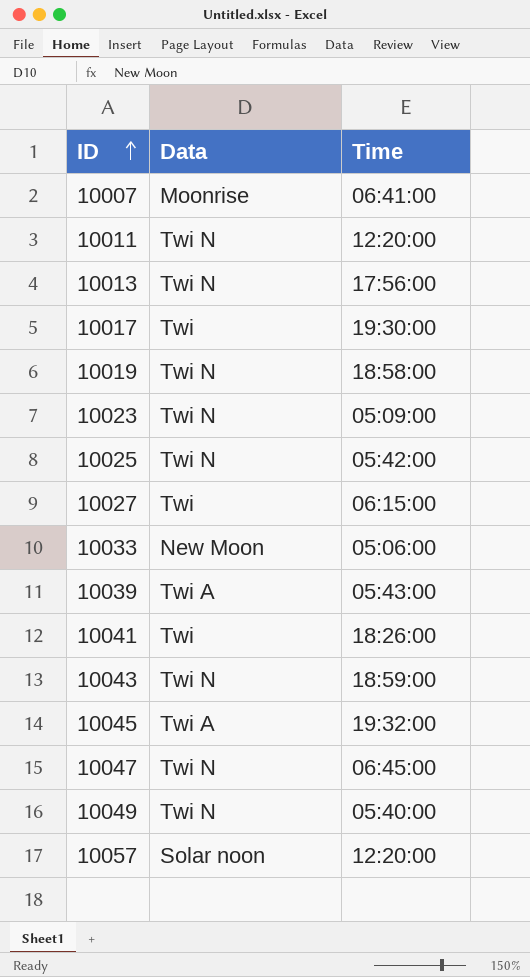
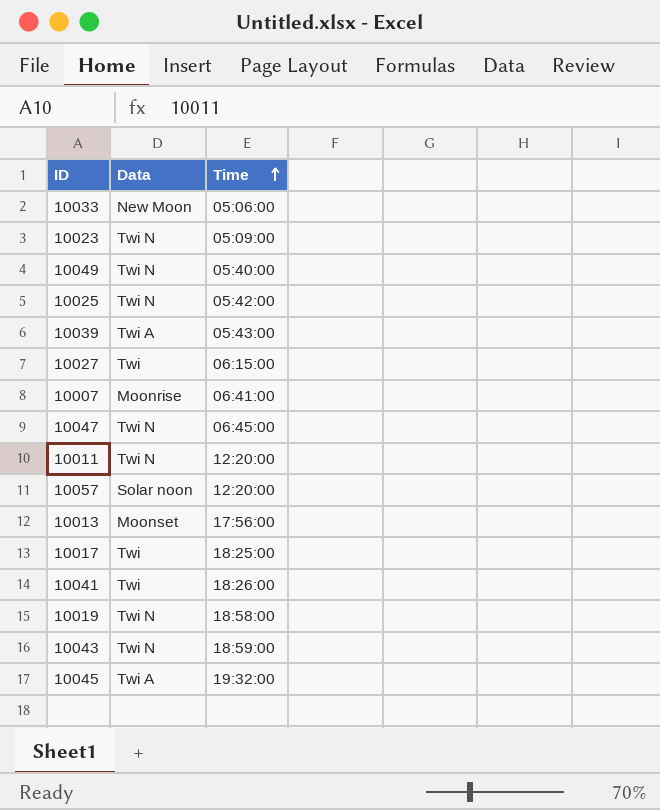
row order: ID ascending -> Time ascending
10013 | Data: Twi N -> Moonset
10017 | Time: 19:30:00 -> 18:25:00

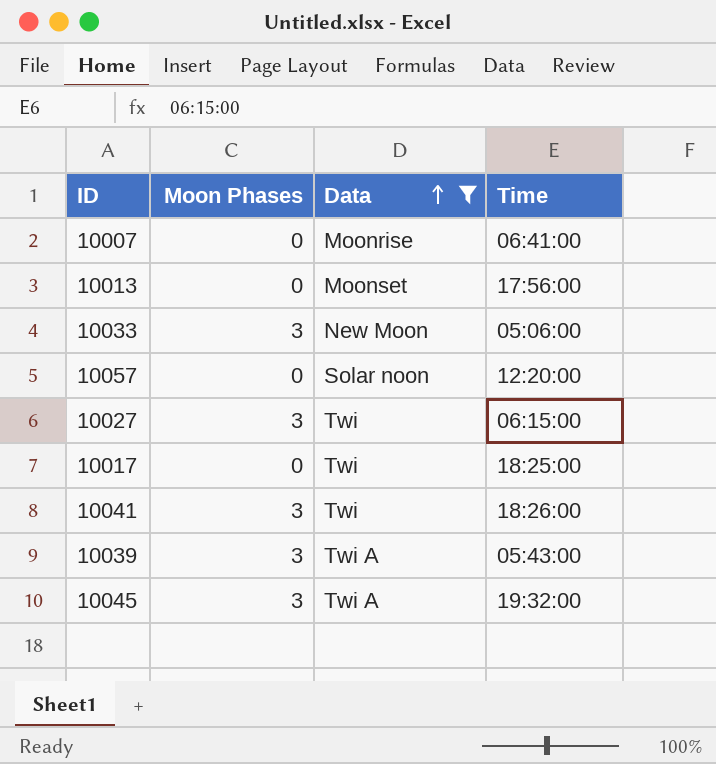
filter: none -> Data != Twi N
row order: Time ascending -> Data ascending
column Moon Phases | position: none -> 2

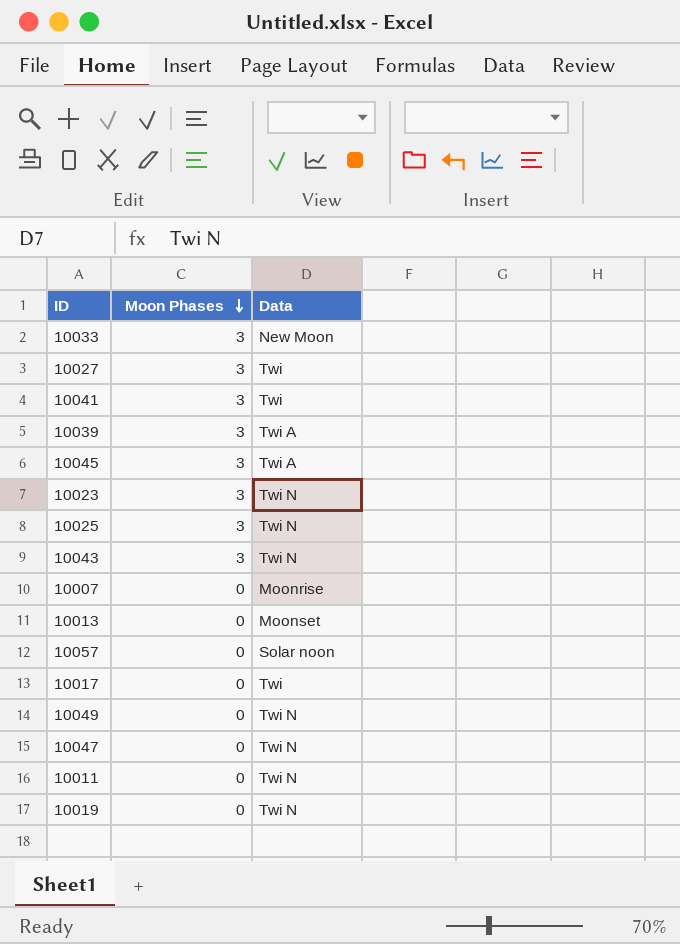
filter: Data != Twi N -> none
row order: Data ascending -> Moon Phases descending
column Time | position: 4 -> none

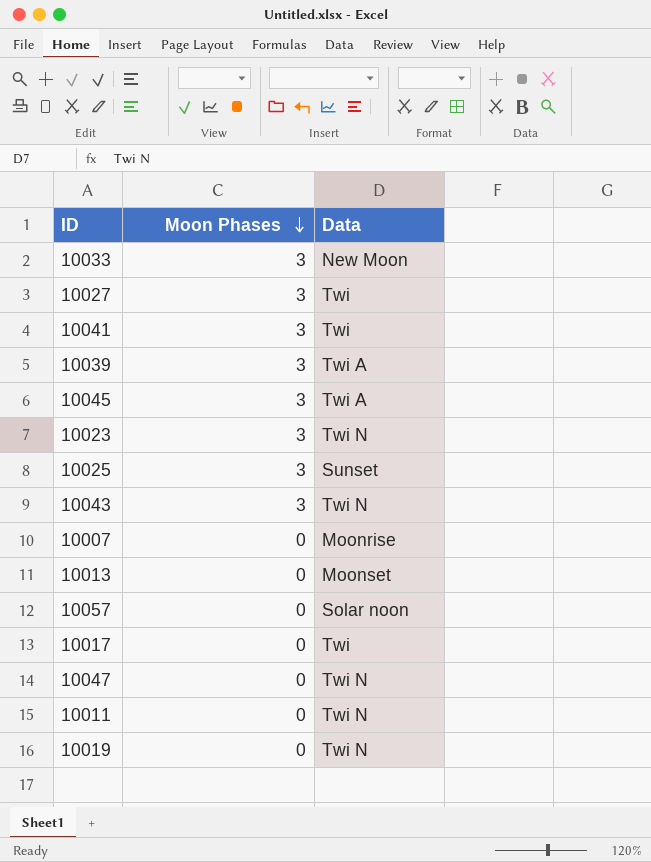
row 10049: 0 | Twi N -> none
10025 | Data: Twi N -> Sunset

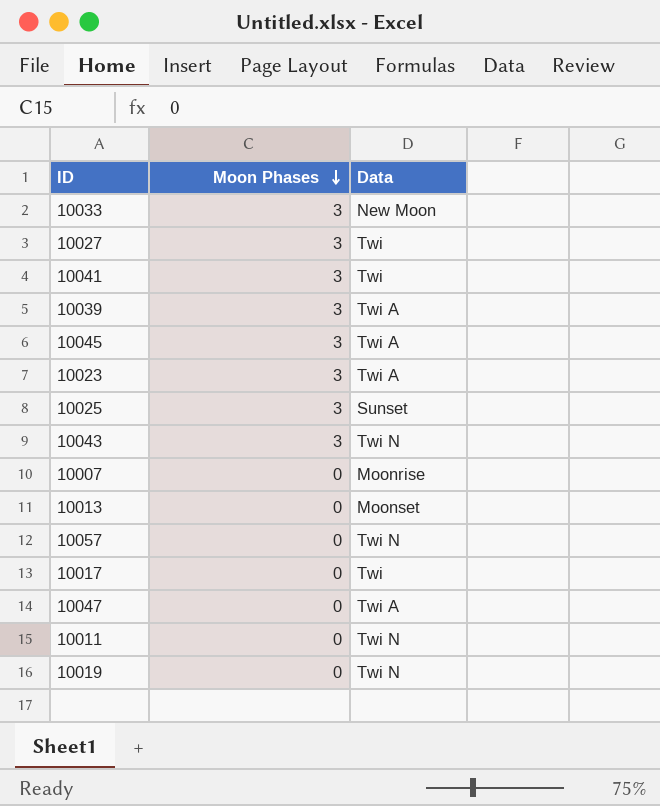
10023 | Data: Twi N -> Twi A
10057 | Data: Solar noon -> Twi N
10047 | Data: Twi N -> Twi A

